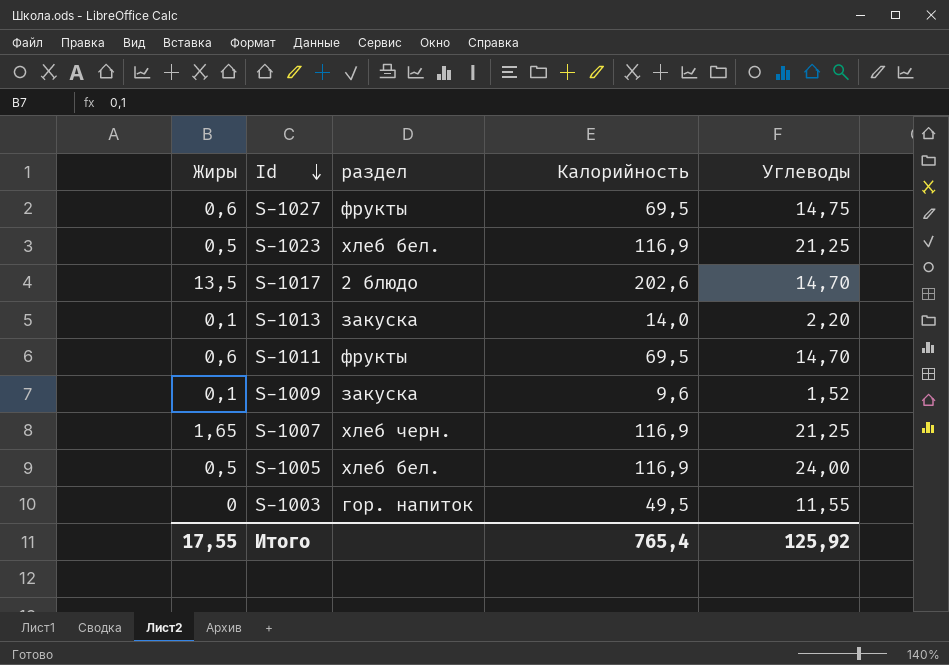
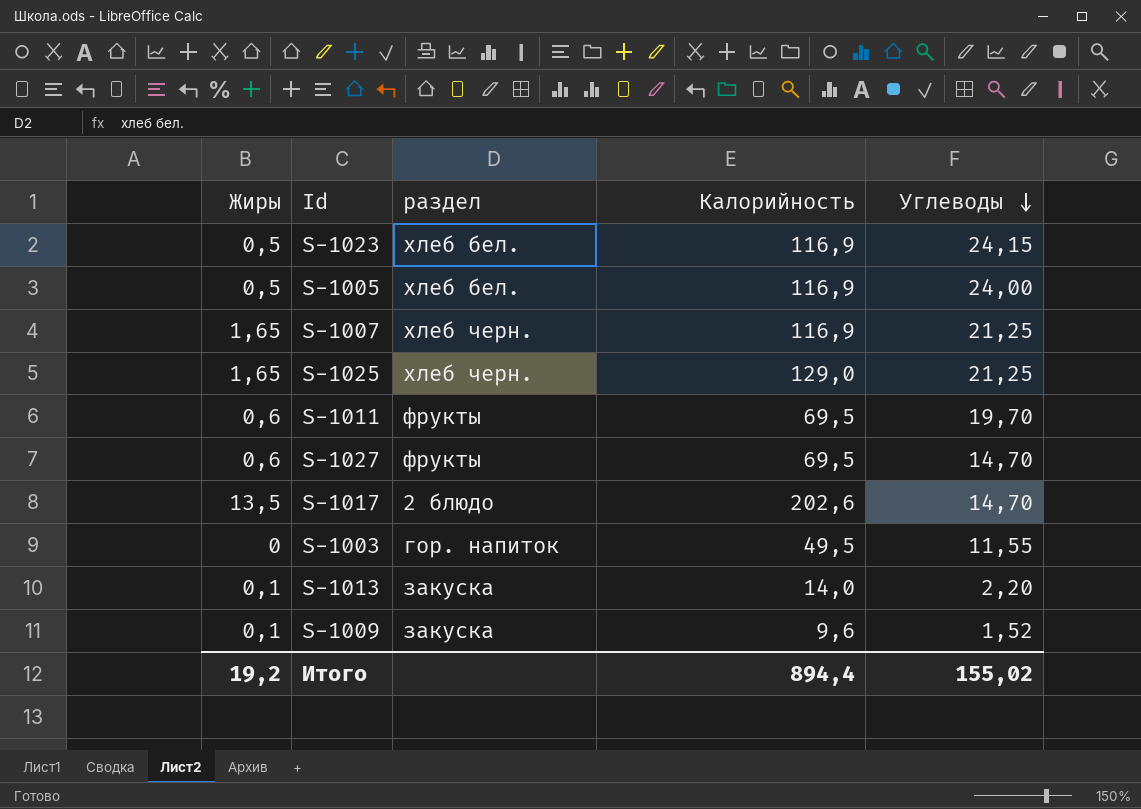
row order: Id descending -> Углеводы descending
S-1023 | Углеводы: 21,25 -> 24,15
row S-1025: none -> 1,65 | хлеб черн. | 129,0 | 21,25
S-1011 | Углеводы: 14,70 -> 19,70
S-1027 | Углеводы: 14,75 -> 14,70
Итого | Жиры: 17,55 -> 19,2
Итого | Калорийность: 765,4 -> 894,4
Итого | Углеводы: 125,92 -> 155,02

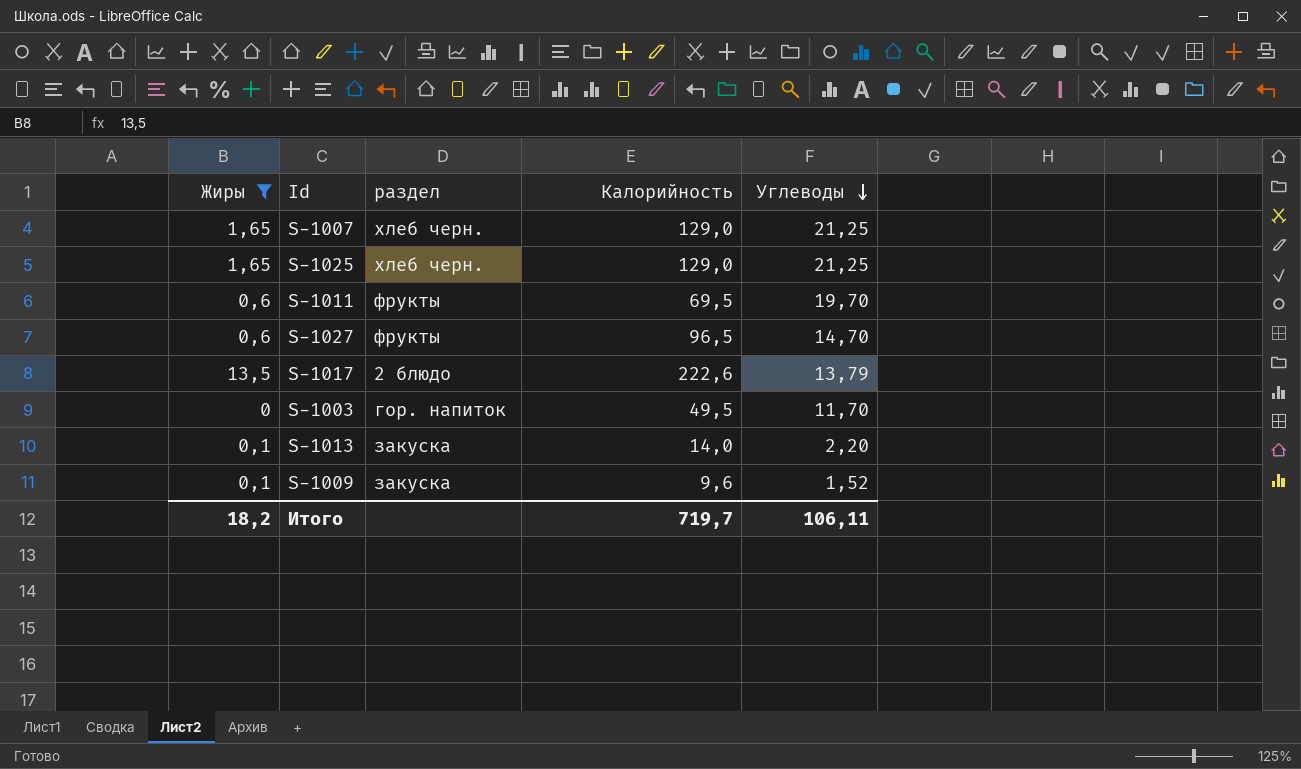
filter: none -> Жиры != 0,5
S-1007 | Калорийность: 116,9 -> 129,0
S-1027 | Калорийность: 69,5 -> 96,5
S-1017 | Калорийность: 202,6 -> 222,6
S-1017 | Углеводы: 14,70 -> 13,79
S-1003 | Углеводы: 11,55 -> 11,70
Итого | Жиры: 19,2 -> 18,2
Итого | Калорийность: 894,4 -> 719,7
Итого | Углеводы: 155,02 -> 106,11

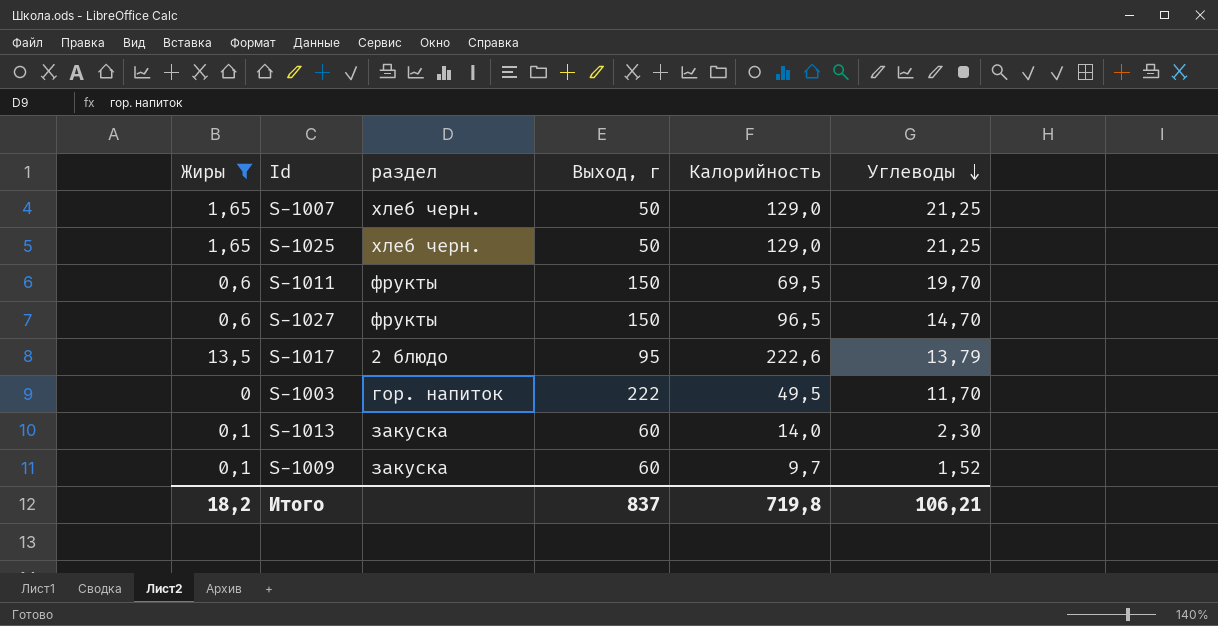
column Выход, г | position: none -> 4
S-1013 | Углеводы: 2,20 -> 2,30
S-1009 | Калорийность: 9,6 -> 9,7
Итого | Калорийность: 719,7 -> 719,8
Итого | Углеводы: 106,11 -> 106,21

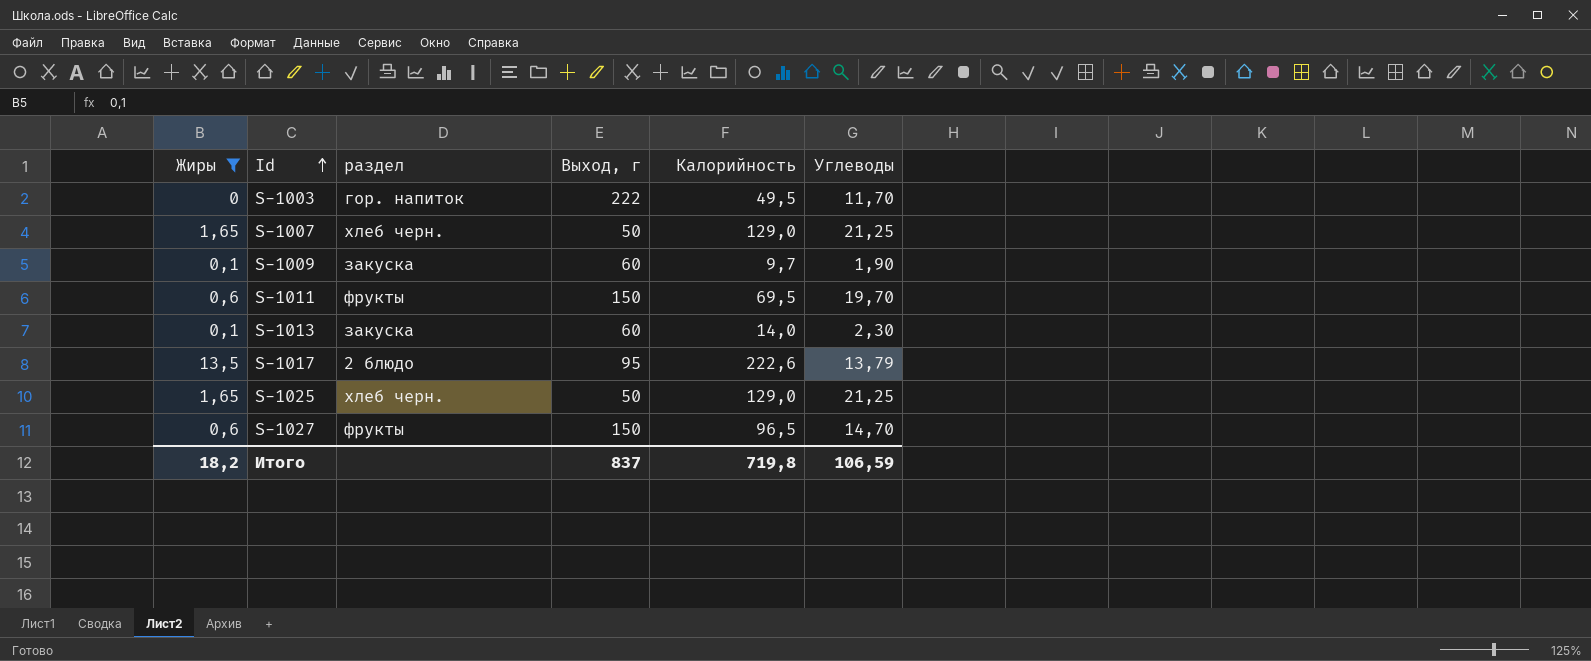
row order: Углеводы descending -> Id ascending
S-1009 | Углеводы: 1,52 -> 1,90
Итого | Углеводы: 106,21 -> 106,59

